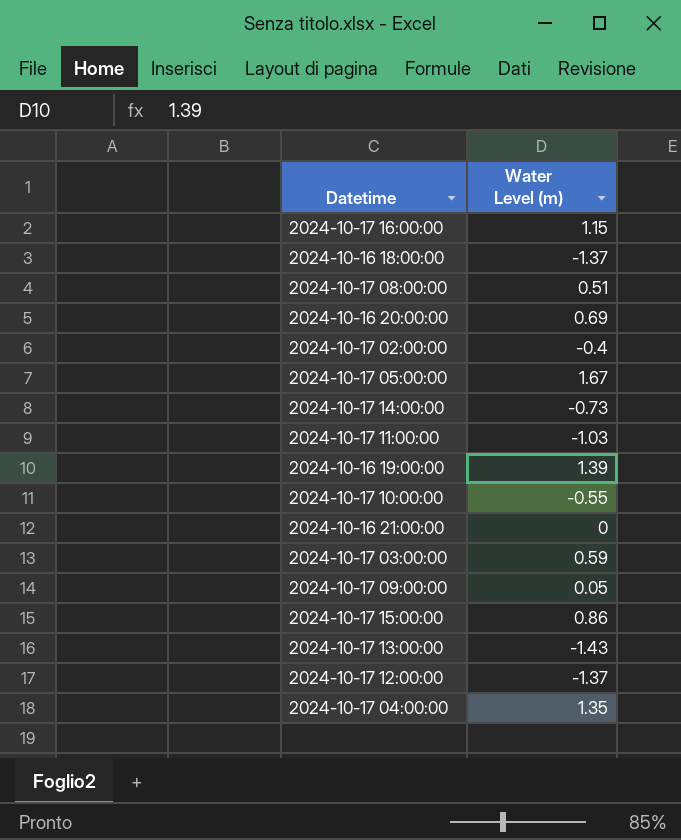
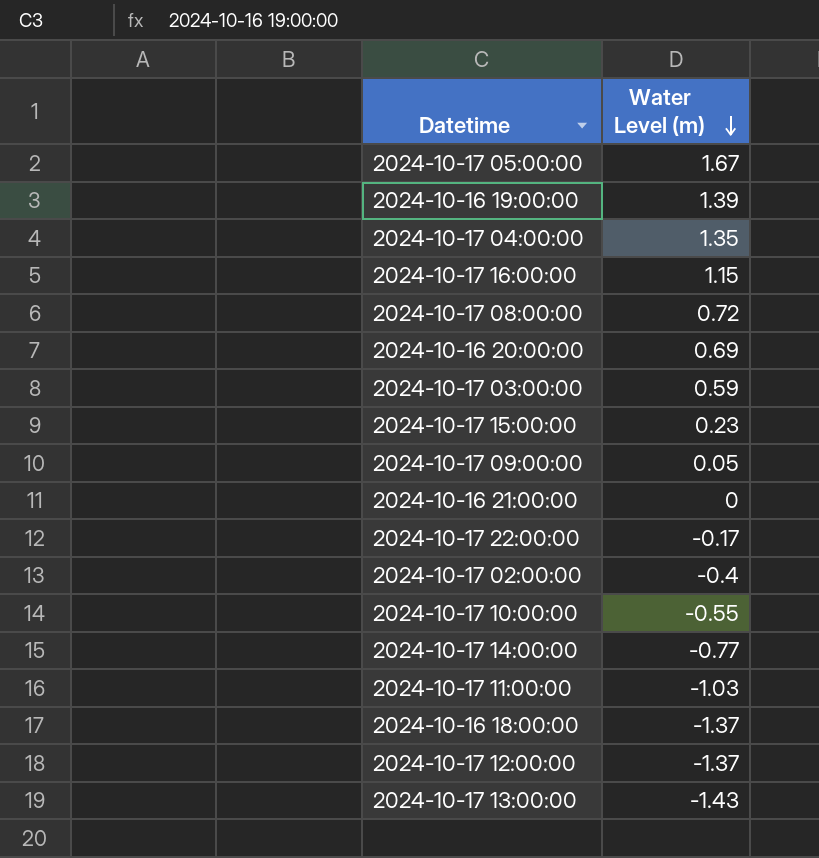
row order: none -> Water Level (m) descending
2024-10-17 08:00:00 | Water Level (m): 0.51 -> 0.72
2024-10-17 15:00:00 | Water Level (m): 0.86 -> 0.23
row 2024-10-17 22:00:00: none -> -0.17
2024-10-17 14:00:00 | Water Level (m): -0.73 -> -0.77

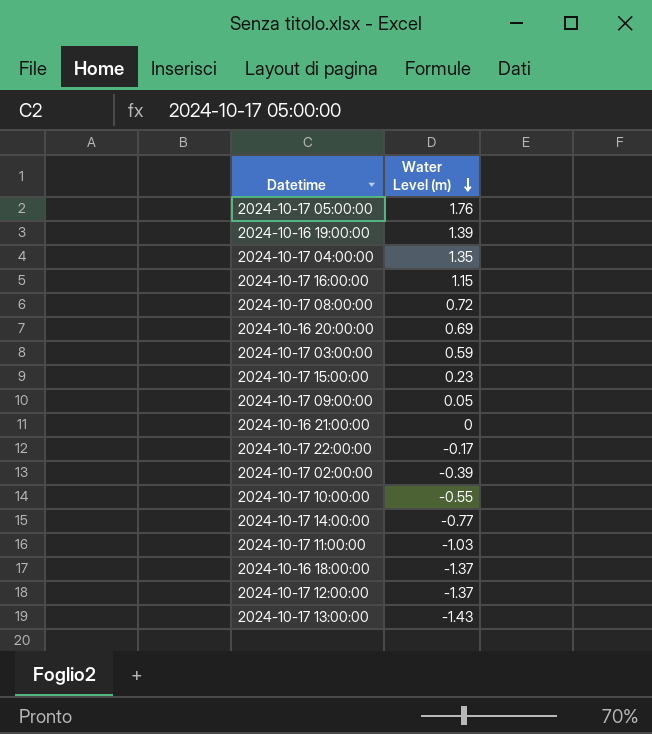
2024-10-17 05:00:00 | Water Level (m): 1.67 -> 1.76
2024-10-17 02:00:00 | Water Level (m): -0.4 -> -0.39

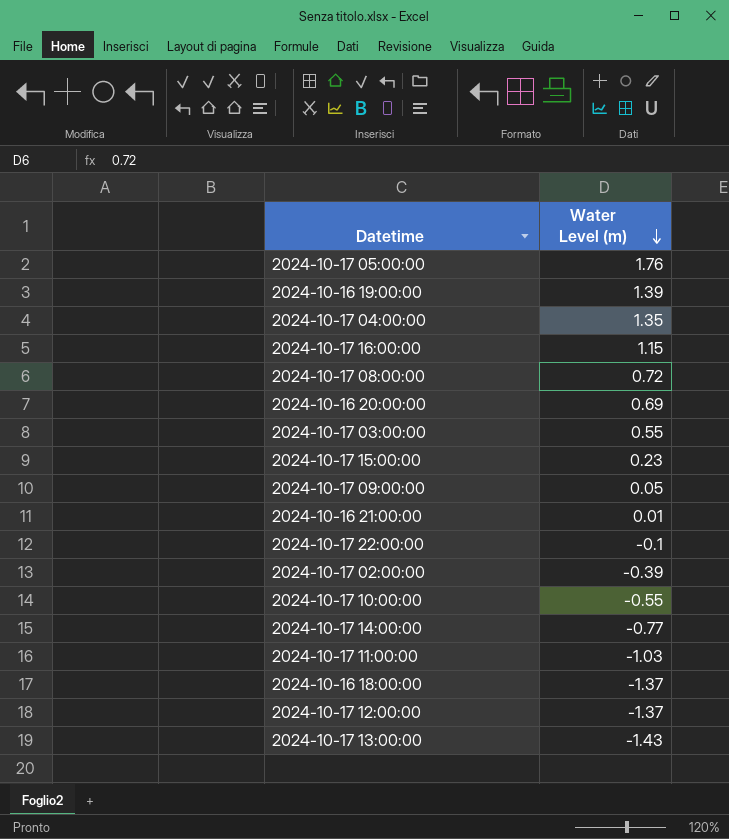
2024-10-17 03:00:00 | Water Level (m): 0.59 -> 0.55
2024-10-16 21:00:00 | Water Level (m): 0 -> 0.01
2024-10-17 22:00:00 | Water Level (m): -0.17 -> -0.1

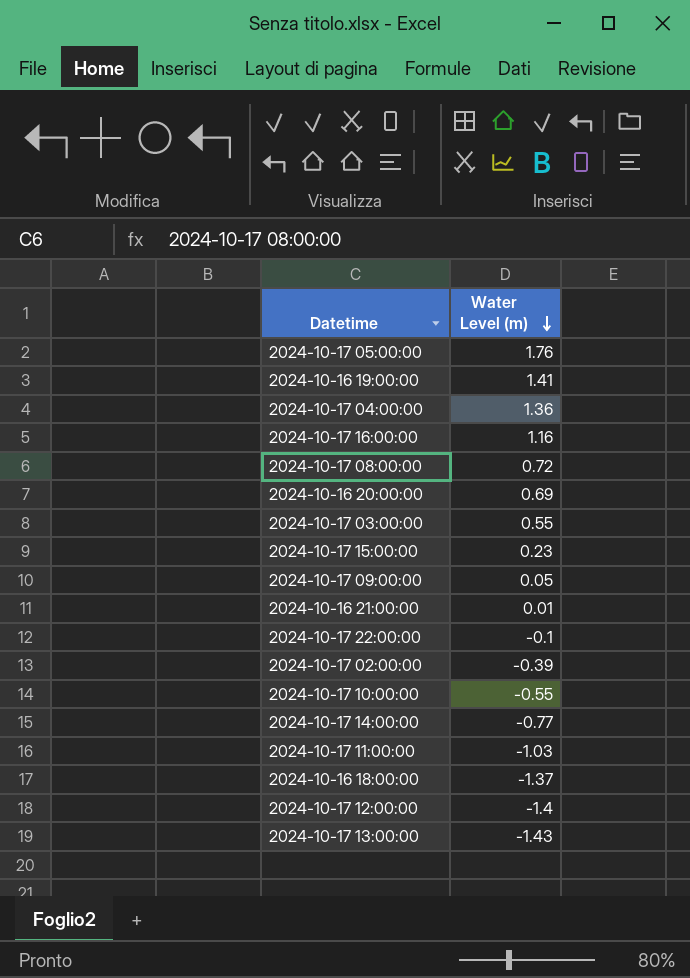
2024-10-16 19:00:00 | Water Level (m): 1.39 -> 1.41
2024-10-17 04:00:00 | Water Level (m): 1.35 -> 1.36
2024-10-17 16:00:00 | Water Level (m): 1.15 -> 1.16
2024-10-17 12:00:00 | Water Level (m): -1.37 -> -1.4

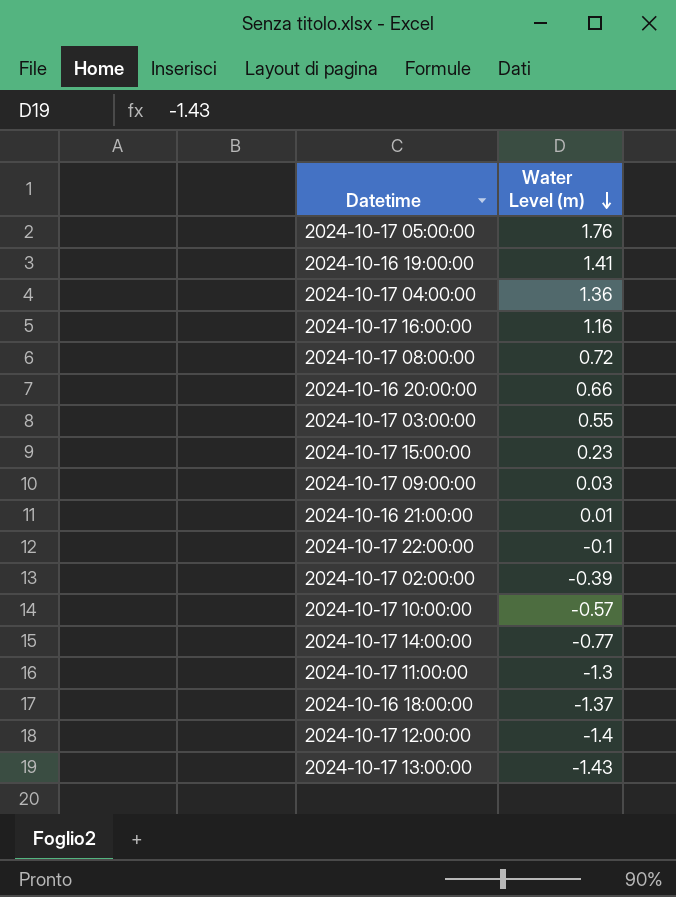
2024-10-16 20:00:00 | Water Level (m): 0.69 -> 0.66
2024-10-17 09:00:00 | Water Level (m): 0.05 -> 0.03
2024-10-17 10:00:00 | Water Level (m): -0.55 -> -0.57
2024-10-17 11:00:00 | Water Level (m): -1.03 -> -1.3

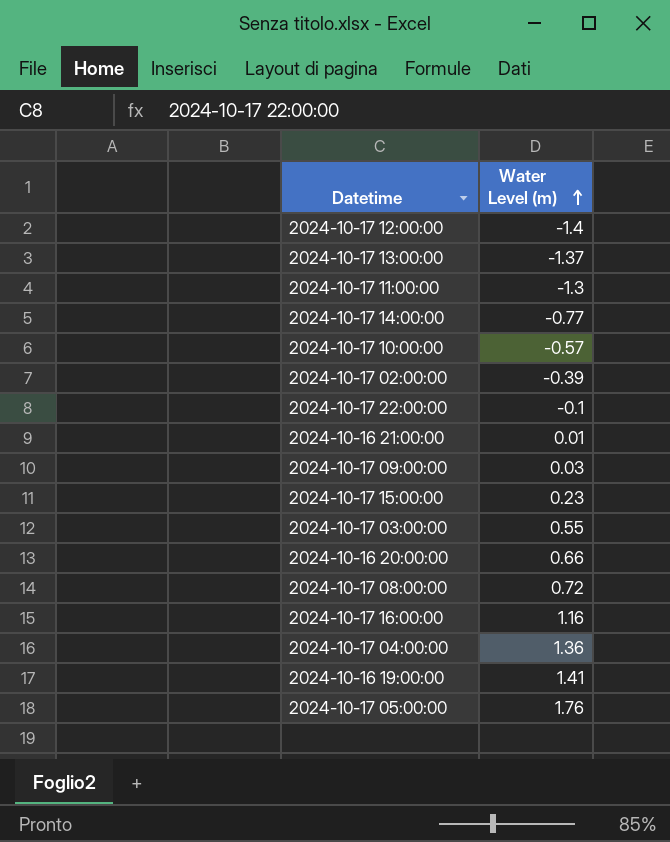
row order: Water Level (m) descending -> Water Level (m) ascending
row 2024-10-16 18:00:00: -1.37 -> none
2024-10-17 13:00:00 | Water Level (m): -1.43 -> -1.37

